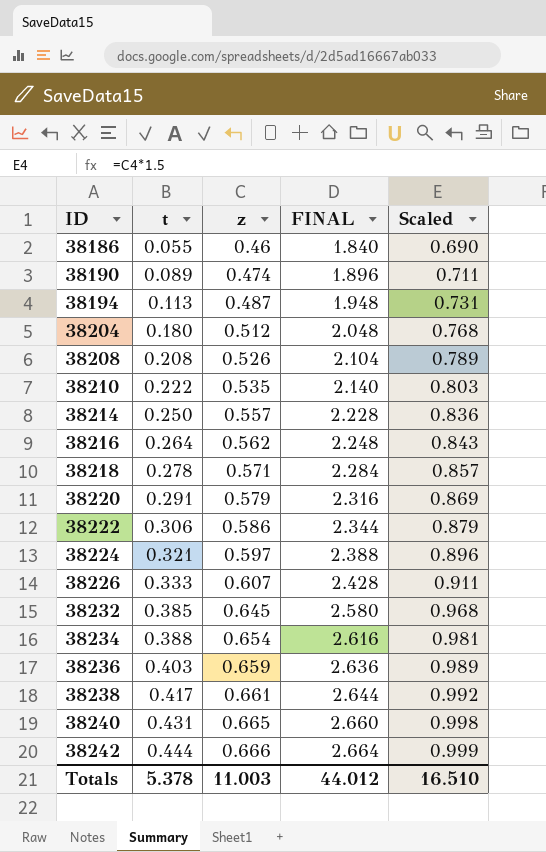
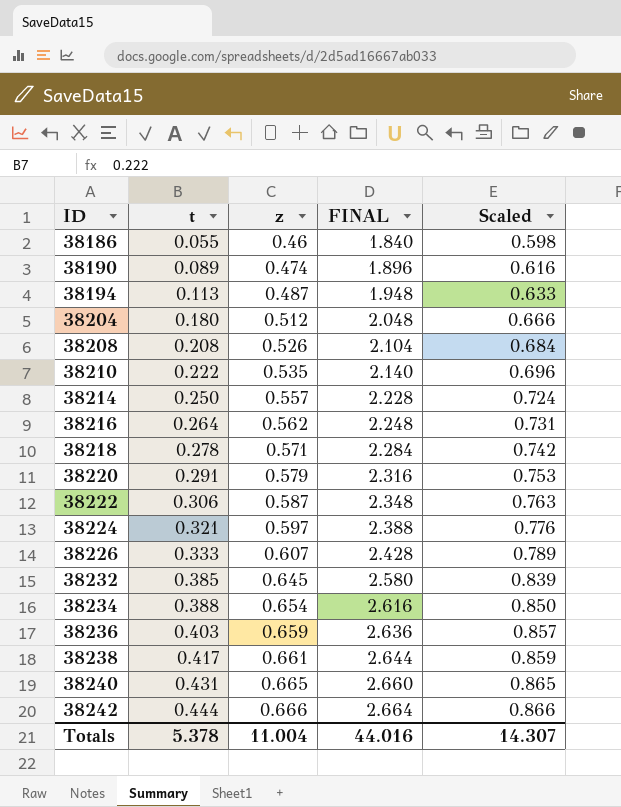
column Scaled | formula: [z] * 1.5 -> [z] * 1.3
38222 | z: 0.586 -> 0.587
38222 | FINAL: 2.344 -> 2.348
Totals | z: 11.003 -> 11.004
Totals | FINAL: 44.012 -> 44.016
Totals | Scaled: 16.510 -> 14.307

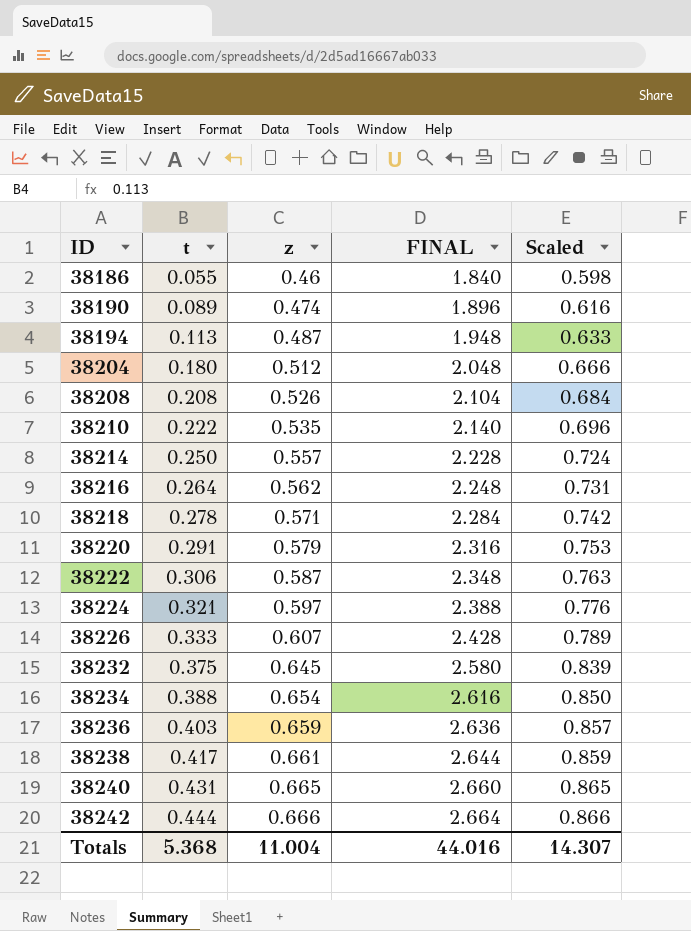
38232 | t: 0.385 -> 0.375
Totals | t: 5.378 -> 5.368

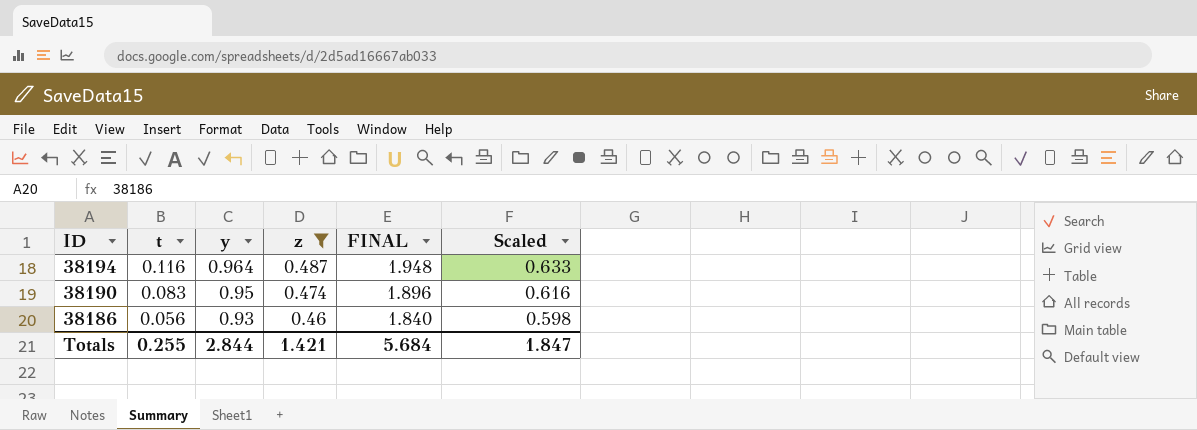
filter: none -> z <= 0.487
row order: ID ascending -> ID descending
column y | position: none -> 3
38194 | t: 0.113 -> 0.116
38190 | t: 0.089 -> 0.083
38186 | t: 0.055 -> 0.056
Totals | t: 5.368 -> 0.255
Totals | z: 11.004 -> 1.421
Totals | FINAL: 44.016 -> 5.684
Totals | Scaled: 14.307 -> 1.847

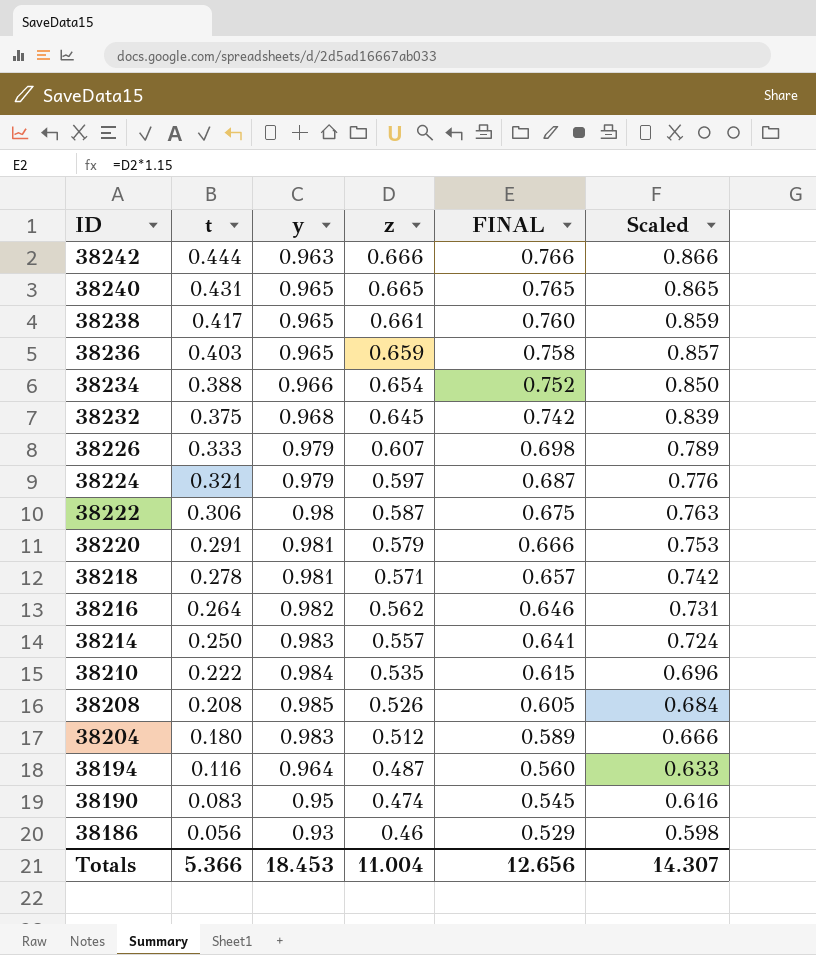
filter: z <= 0.487 -> none
column FINAL | formula: [z] * 4 -> [z] * 1.15
Totals | t: 0.255 -> 5.366
Totals | y: 2.844 -> 18.453
Totals | z: 1.421 -> 11.004
Totals | FINAL: 5.684 -> 12.656
Totals | Scaled: 1.847 -> 14.307

